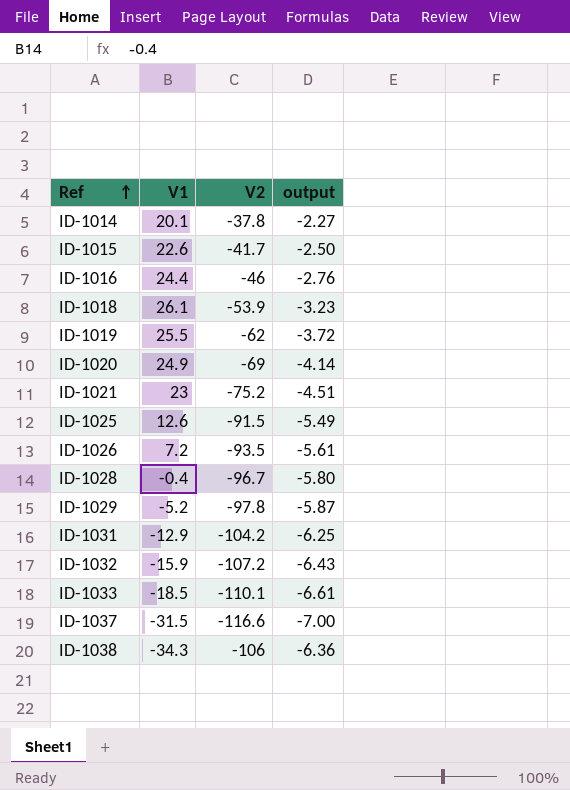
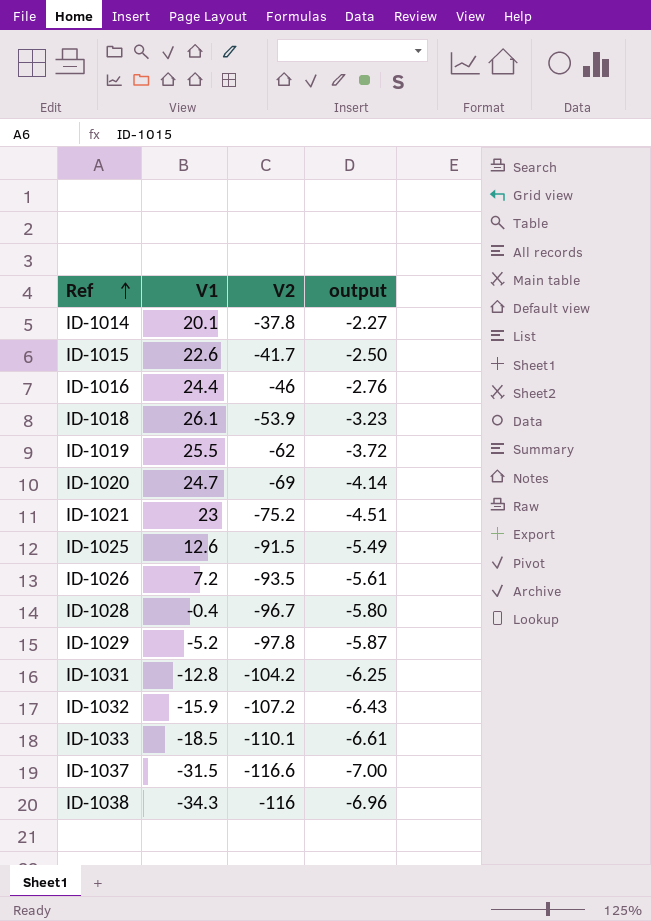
ID-1020 | V1: 24.9 -> 24.7
ID-1031 | V1: -12.9 -> -12.8
ID-1038 | V2: -106 -> -116
ID-1038 | output: -6.36 -> -6.96

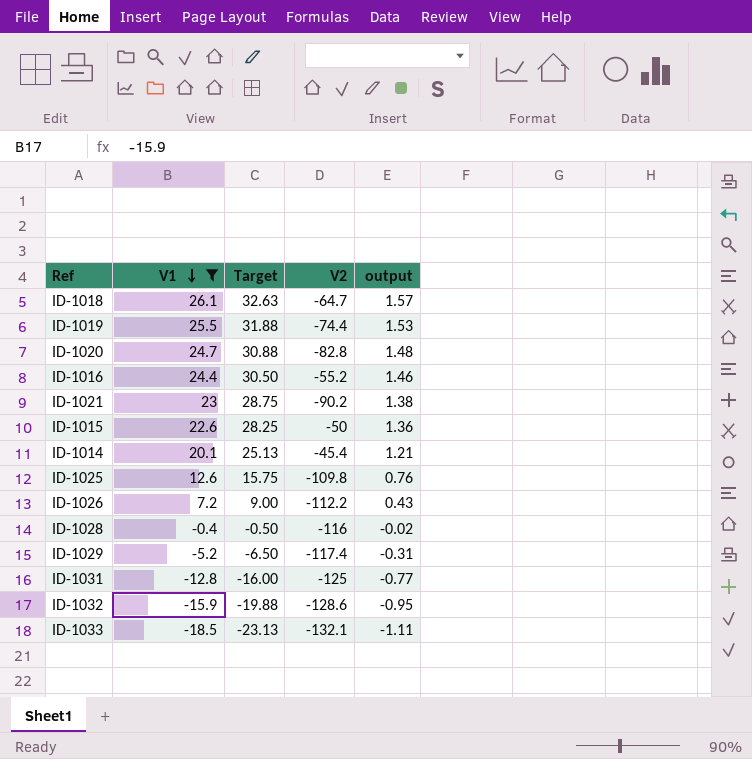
filter: none -> V1 >= -18.5
row order: Ref ascending -> V1 descending
column Target | formula: none -> [V1] * 1.25
column output | formula: [V2] * 0.06 -> [V1] * 0.06
ID-1018 | V2: -53.9 -> -64.7
ID-1019 | V2: -62 -> -74.4
ID-1020 | V2: -69 -> -82.8
ID-1016 | V2: -46 -> -55.2
ID-1021 | V2: -75.2 -> -90.2
ID-1015 | V2: -41.7 -> -50
ID-1014 | V2: -37.8 -> -45.4
ID-1025 | V2: -91.5 -> -109.8
ID-1026 | V2: -93.5 -> -112.2
ID-1028 | V2: -96.7 -> -116
ID-1029 | V2: -97.8 -> -117.4
ID-1031 | V2: -104.2 -> -125
ID-1032 | V2: -107.2 -> -128.6
ID-1033 | V2: -110.1 -> -132.1

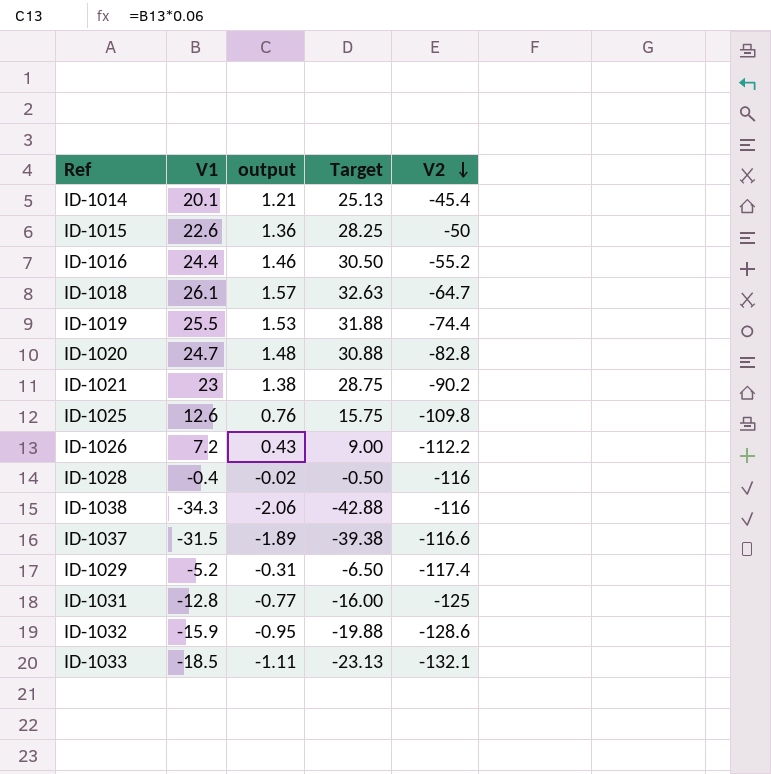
filter: V1 >= -18.5 -> none
row order: V1 descending -> V2 descending
column output | position: 5 -> 3

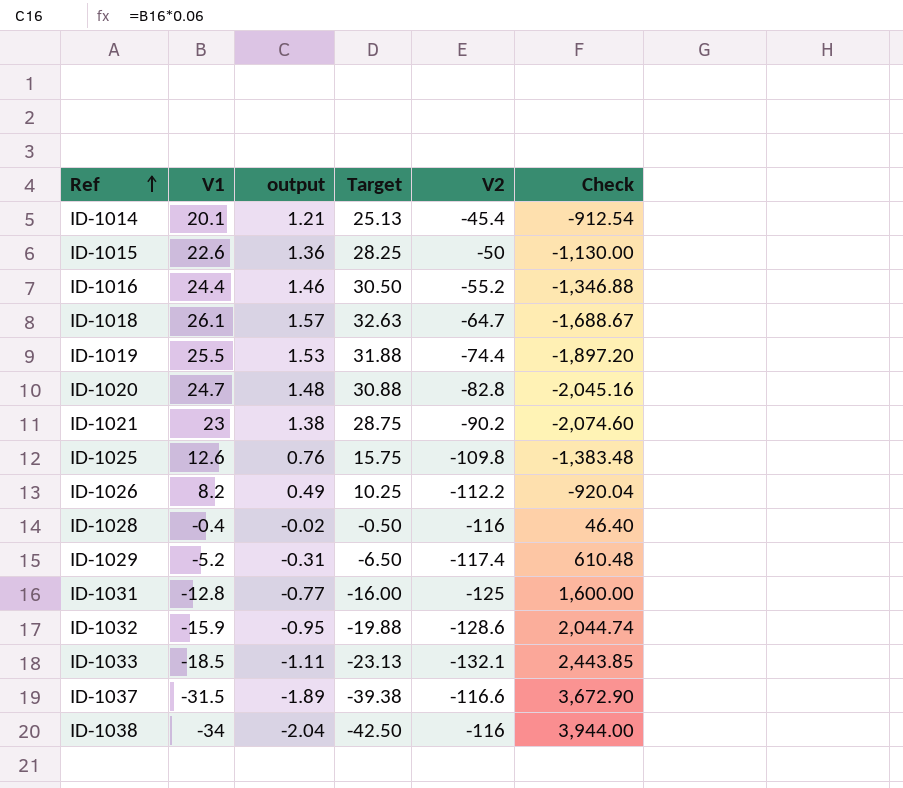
row order: V2 descending -> Ref ascending
column Check | formula: none -> [V1] * [V2]
ID-1026 | V1: 7.2 -> 8.2
ID-1026 | output: 0.43 -> 0.49
ID-1026 | Target: 9.00 -> 10.25
ID-1038 | V1: -34.3 -> -34
ID-1038 | output: -2.06 -> -2.04
ID-1038 | Target: -42.88 -> -42.50

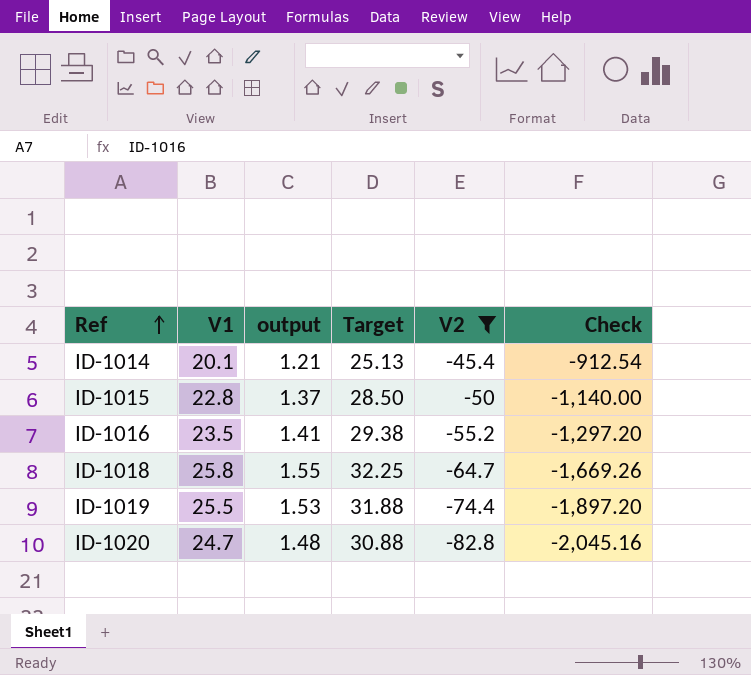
filter: none -> V2 >= -82.8
ID-1015 | V1: 22.6 -> 22.8
ID-1015 | output: 1.36 -> 1.37
ID-1015 | Target: 28.25 -> 28.50
ID-1015 | Check: -1,130.00 -> -1,140.00
ID-1016 | V1: 24.4 -> 23.5
ID-1016 | output: 1.46 -> 1.41
ID-1016 | Target: 30.50 -> 29.38
ID-1016 | Check: -1,346.88 -> -1,297.20
ID-1018 | V1: 26.1 -> 25.8
ID-1018 | output: 1.57 -> 1.55
ID-1018 | Target: 32.63 -> 32.25
ID-1018 | Check: -1,688.67 -> -1,669.26

